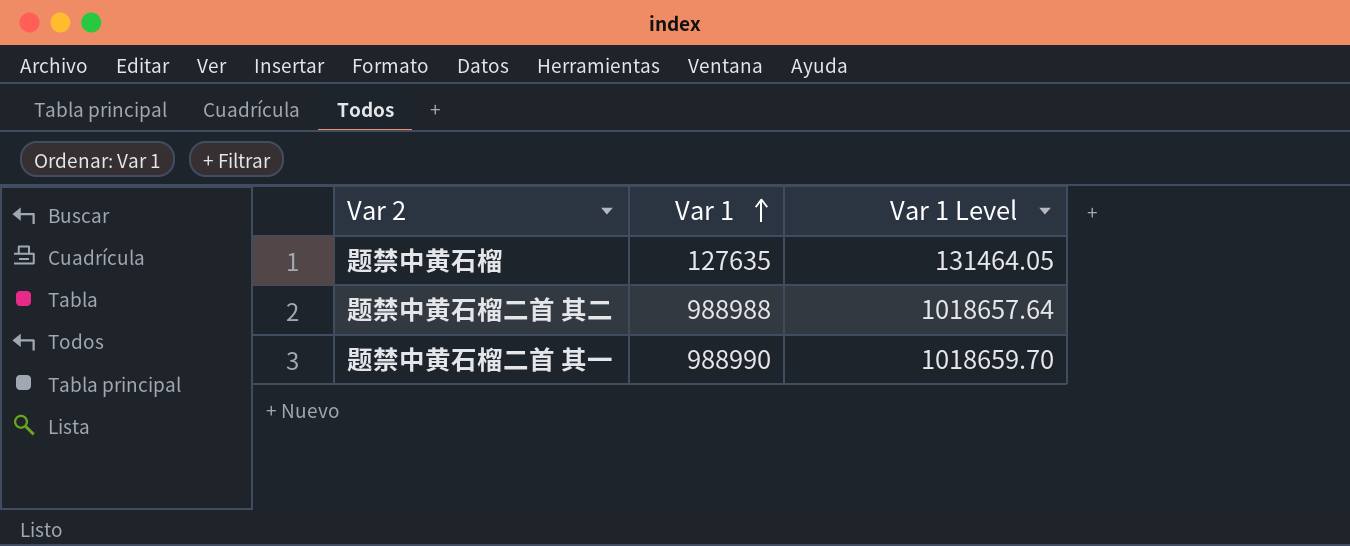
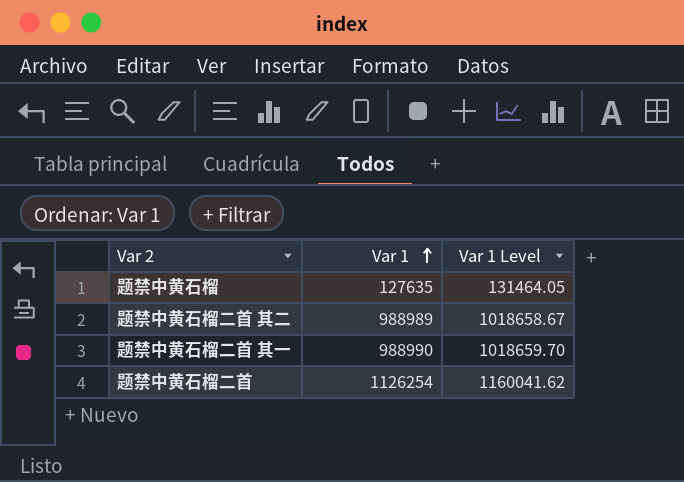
题禁中黄石榴二首 其二 | Var 1: 988988 -> 988989
题禁中黄石榴二首 其二 | Var 1 Level: 1018657.64 -> 1018658.67
row 题禁中黄石榴二首: none -> 1126254 | 1160041.62

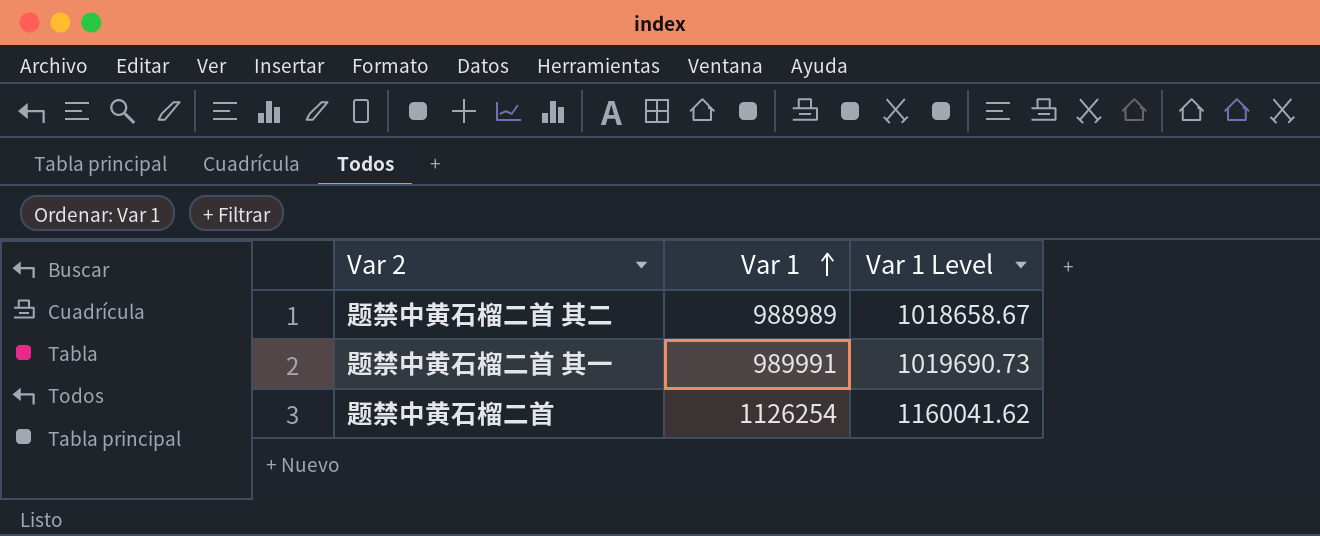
row 题禁中黄石榴: 127635 | 131464.05 -> none
题禁中黄石榴二首 其一 | Var 1: 988990 -> 989991
题禁中黄石榴二首 其一 | Var 1 Level: 1018659.70 -> 1019690.73

